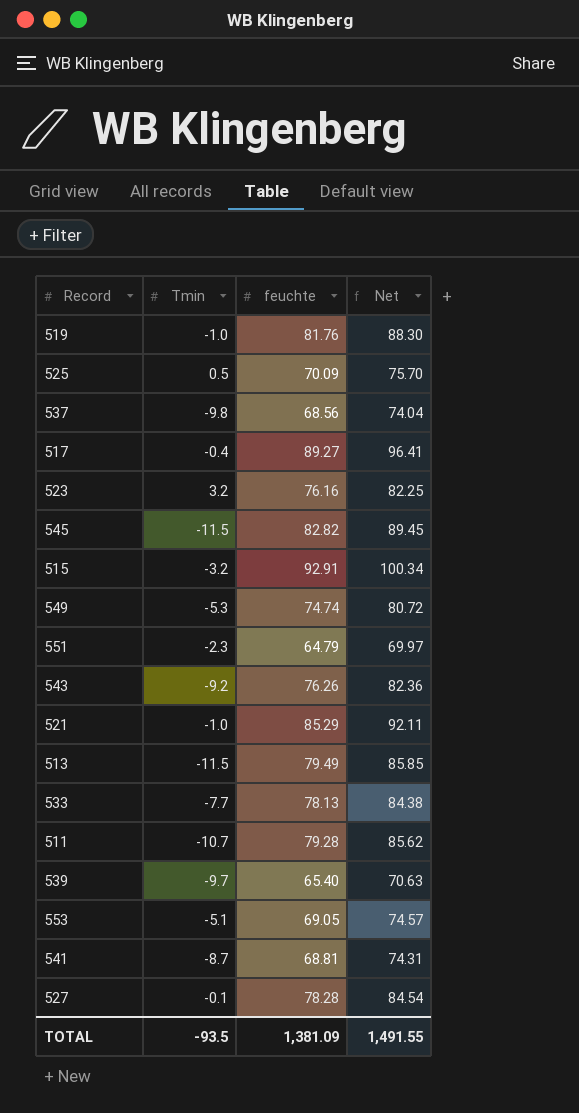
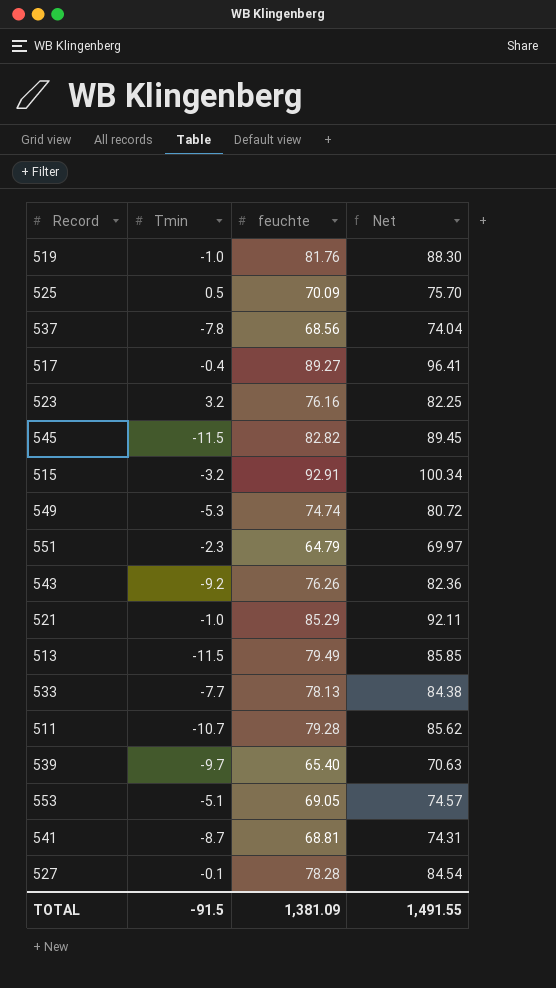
537 | Tmin: -9.8 -> -7.8
TOTAL | Tmin: -93.5 -> -91.5

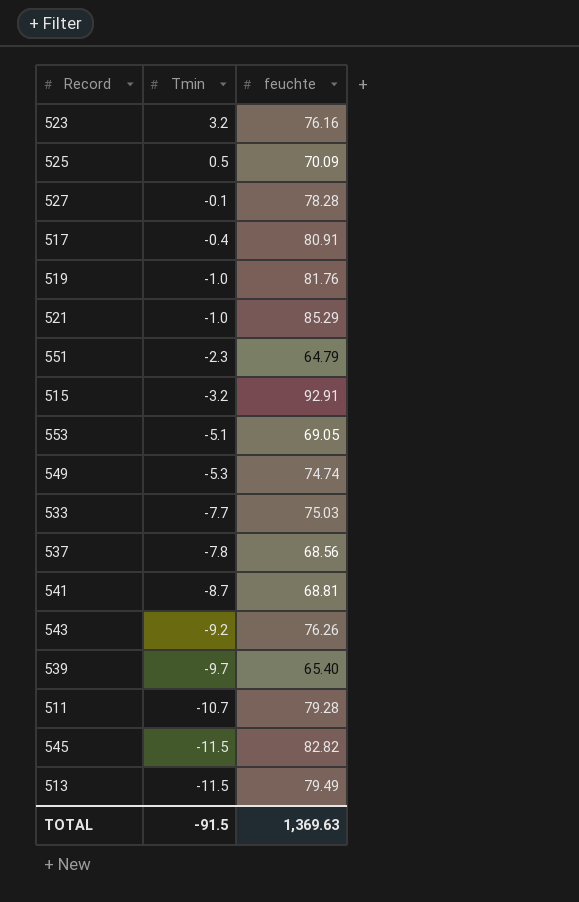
row order: none -> Tmin descending
column Net | formula: [feuchte] * 1.08 -> none
517 | feuchte: 89.27 -> 80.91
533 | feuchte: 78.13 -> 75.03
TOTAL | feuchte: 1,381.09 -> 1,369.63

